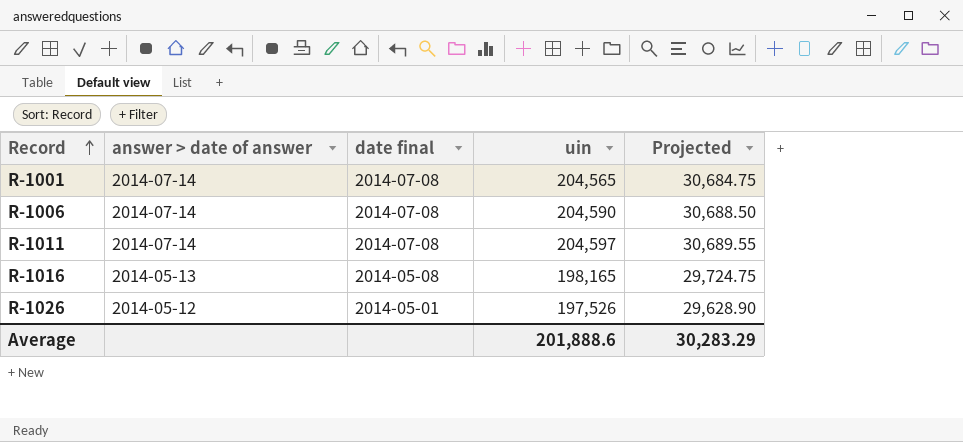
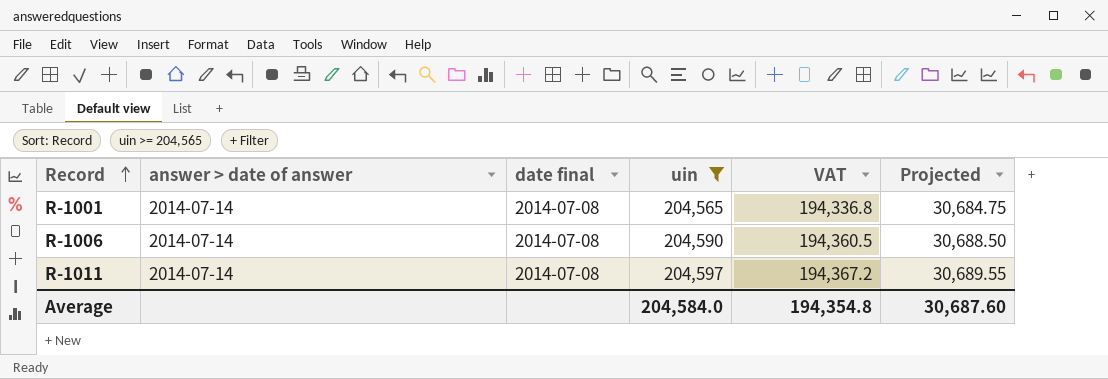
filter: none -> uin >= 204,565
column VAT | formula: none -> [uin] * 0.95
Average | uin: 201,888.6 -> 204,584.0
Average | Projected: 30,283.29 -> 30,687.60

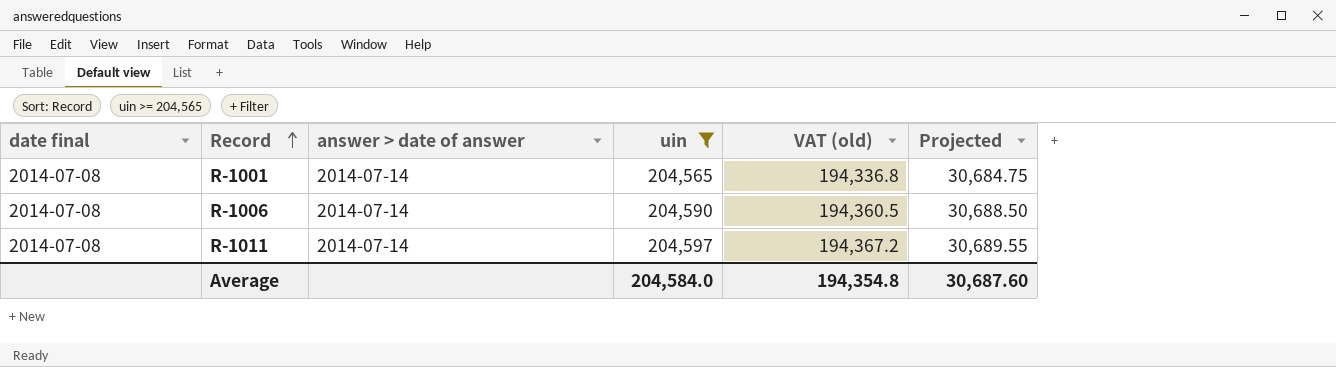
column date final | position: 3 -> 1
column name: VAT -> VAT (old)

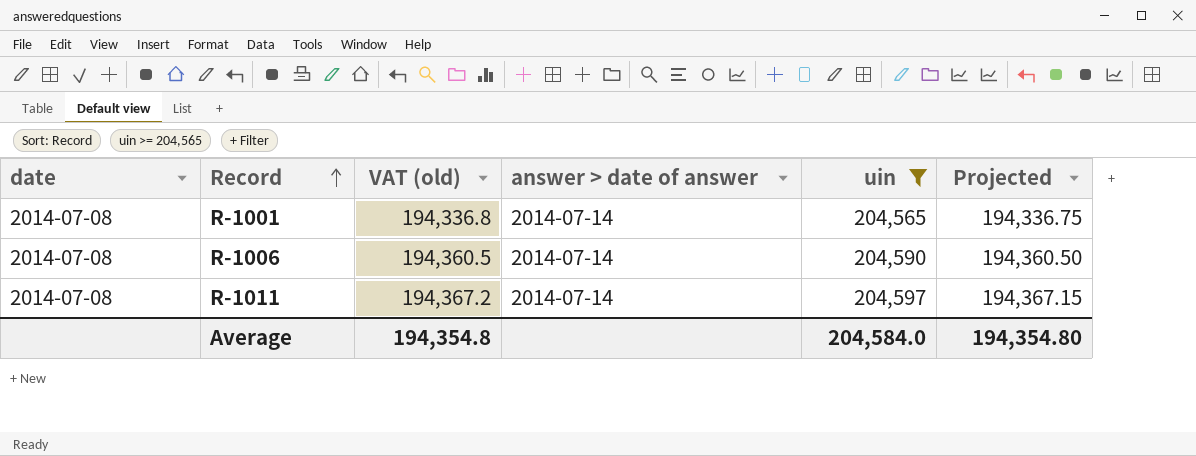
column name: date final -> date
column VAT (old) | position: 5 -> 3
column Projected | formula: [uin] * 0.15 -> [uin] * 0.95
Average | Projected: 30,687.60 -> 194,354.80

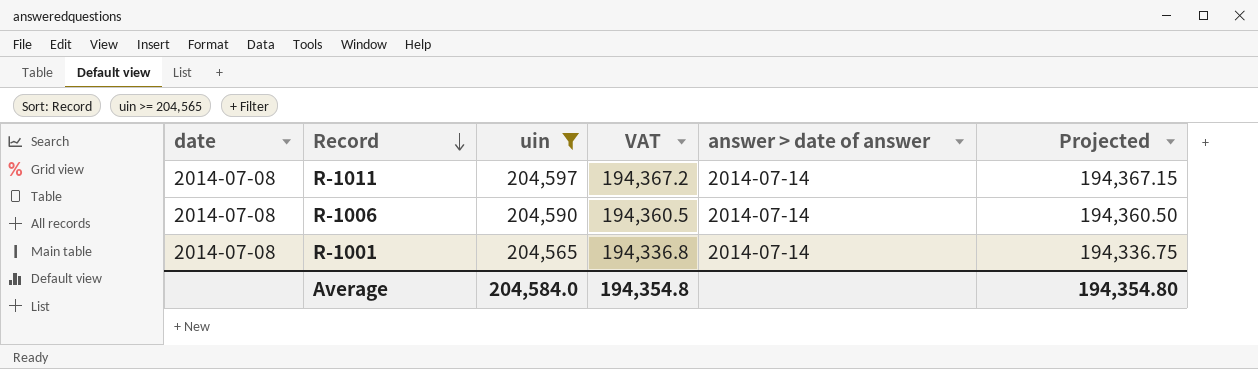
row order: Record ascending -> Record descending
column uin | position: 5 -> 3
column name: VAT (old) -> VAT

